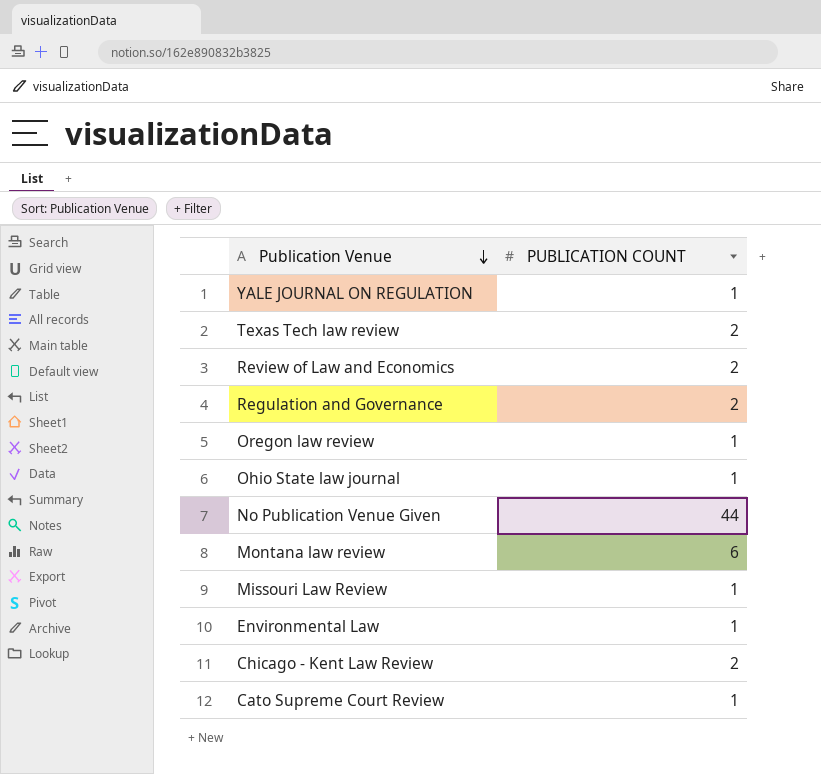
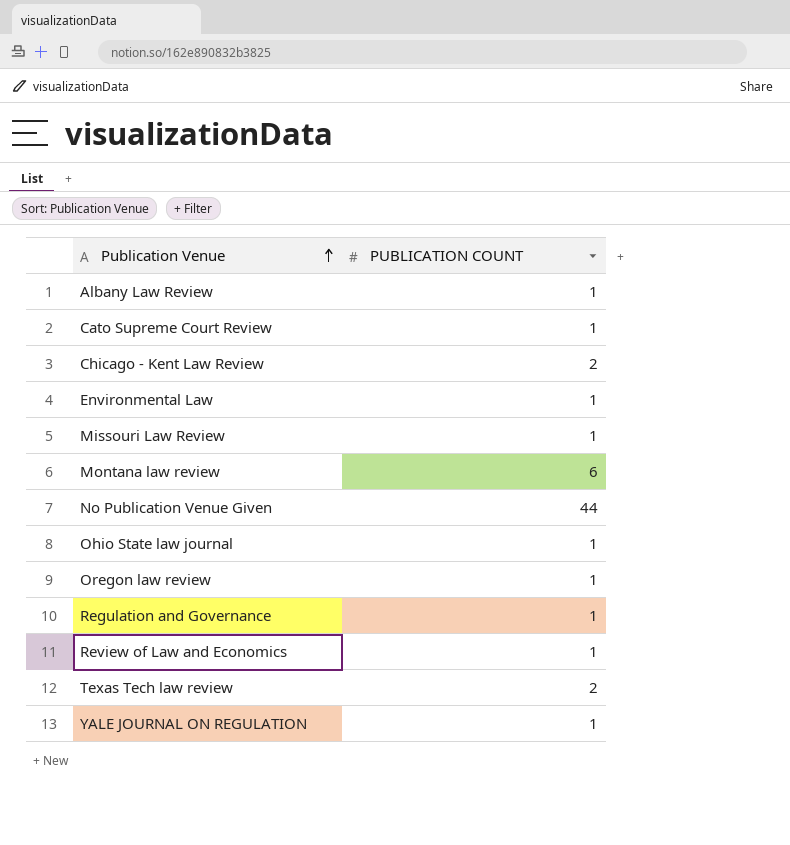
row order: Publication Venue descending -> Publication Venue ascending
row Albany Law Review: none -> 1
Regulation and Governance | PUBLICATION COUNT: 2 -> 1
Review of Law and Economics | PUBLICATION COUNT: 2 -> 1

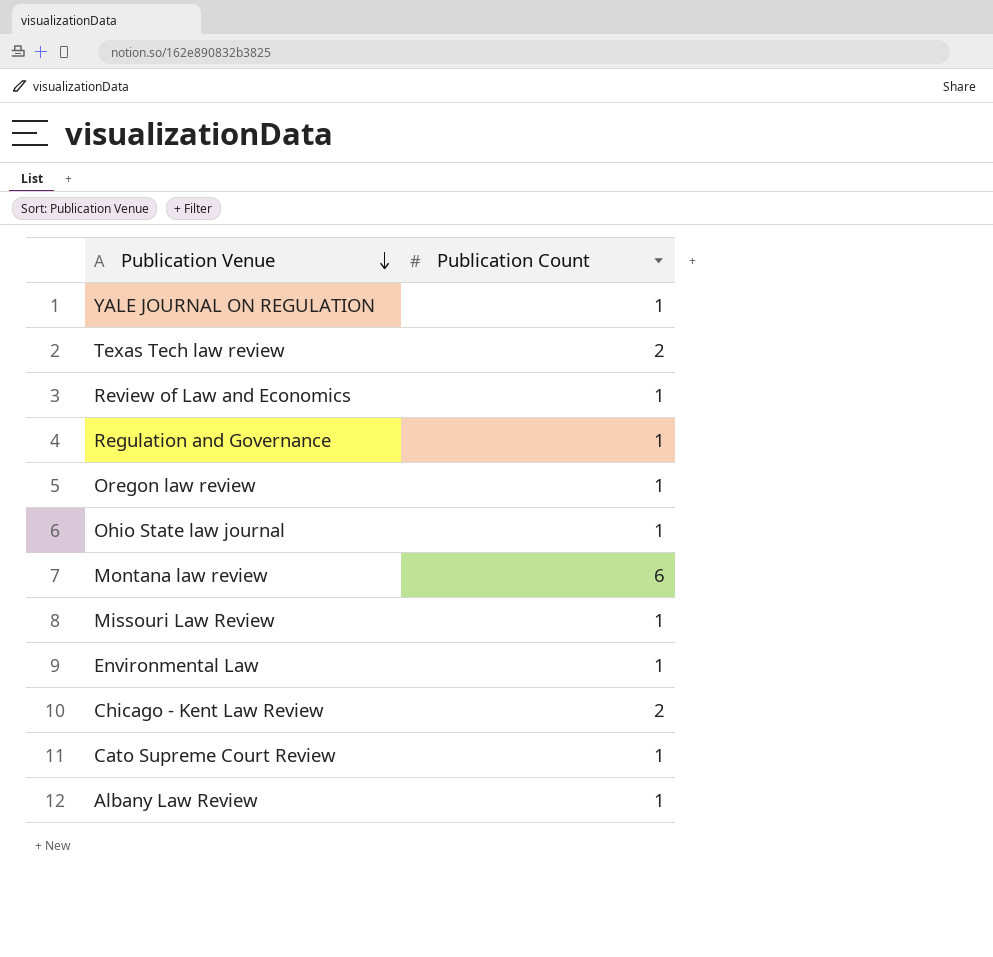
row order: Publication Venue ascending -> Publication Venue descending
column name: PUBLICATION COUNT -> Publication Count
row No Publication Venue Given: 44 -> none

